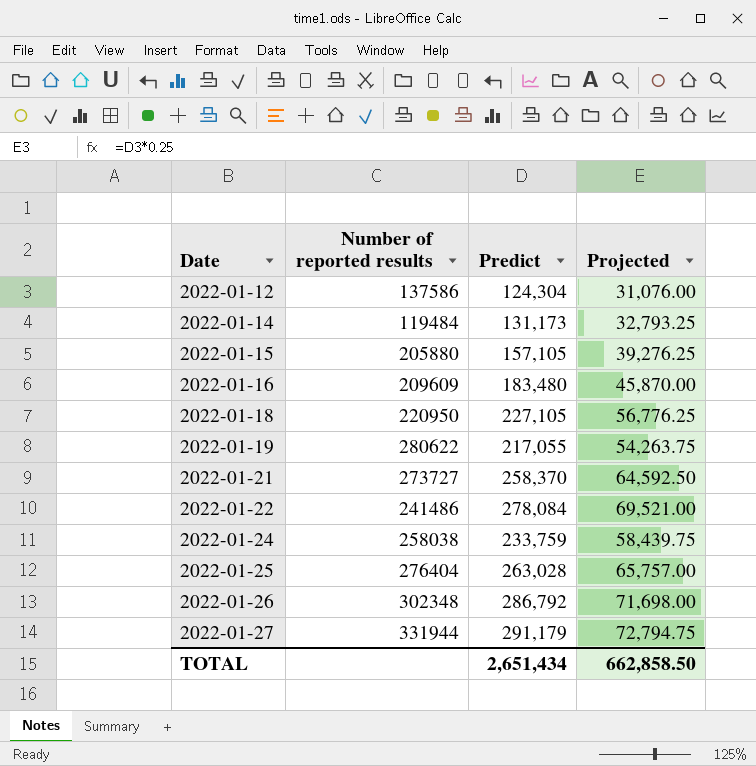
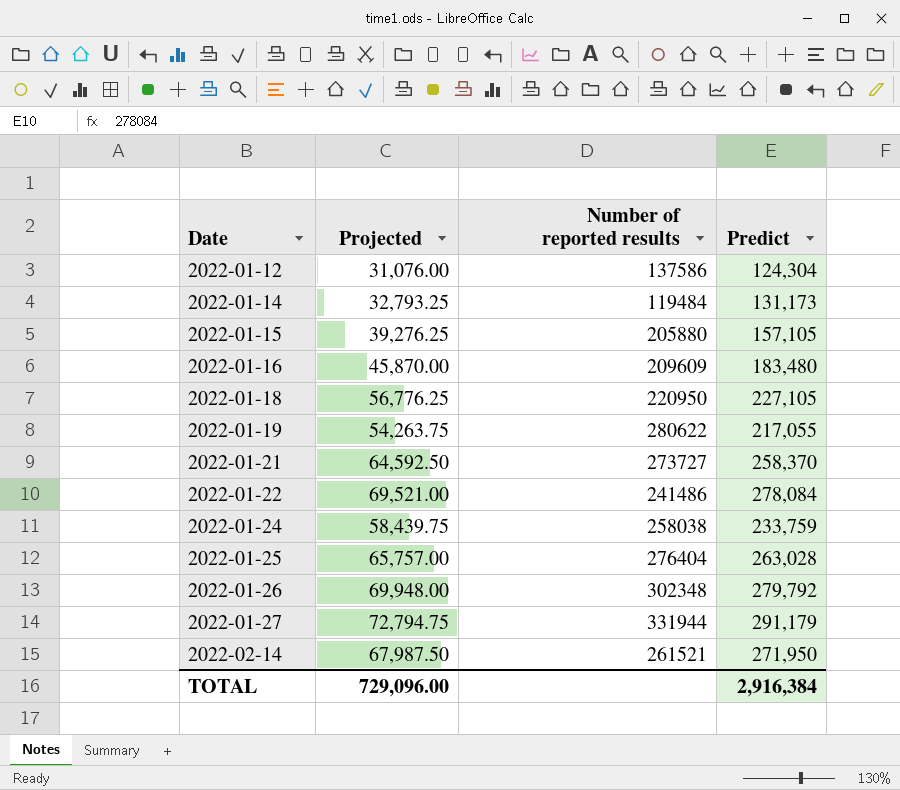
column Projected | position: 4 -> 2
2022-01-26 | Projected: 71,698.00 -> 69,948.00
2022-01-26 | Predict: 286,792 -> 279,792
row 2022-02-14: none -> 67,987.50 | 261521 | 271,950
TOTAL | Projected: 662,858.50 -> 729,096.00
TOTAL | Predict: 2,651,434 -> 2,916,384

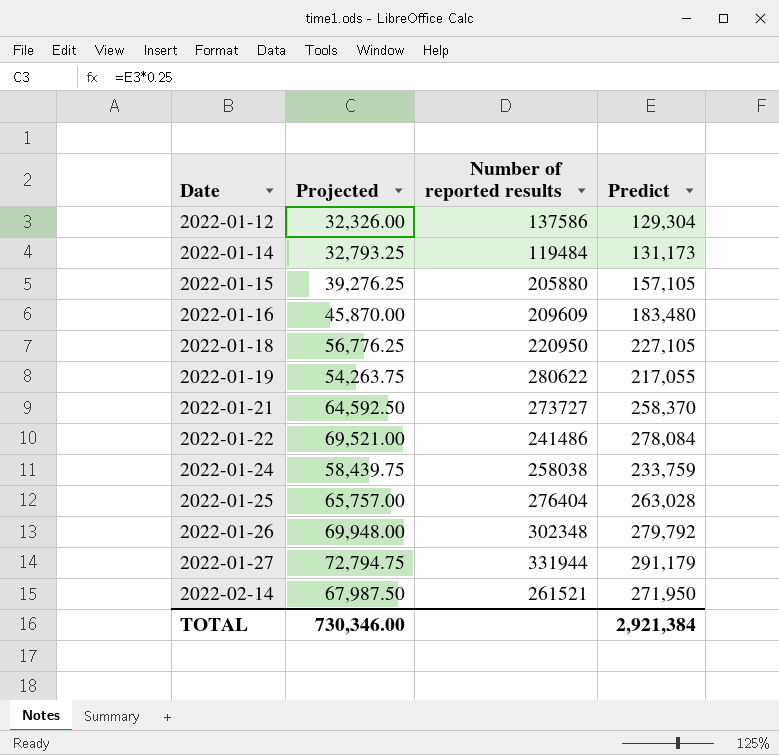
2022-01-12 | Projected: 31,076.00 -> 32,326.00
2022-01-12 | Predict: 124,304 -> 129,304
TOTAL | Projected: 729,096.00 -> 730,346.00
TOTAL | Predict: 2,916,384 -> 2,921,384

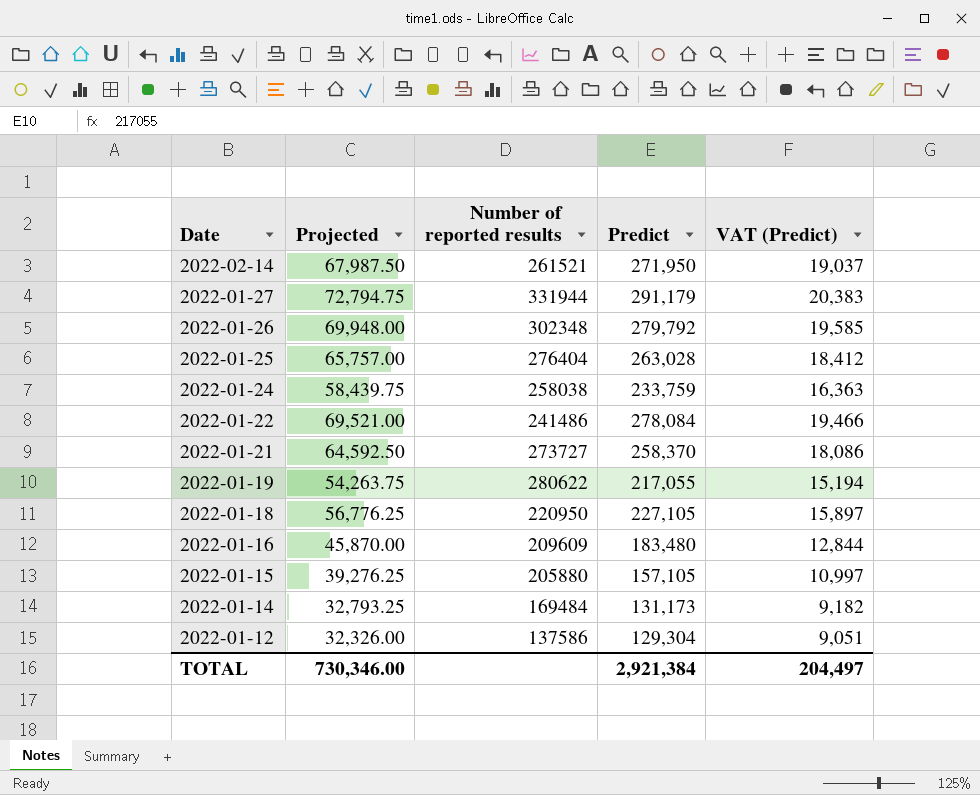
row order: Date ascending -> Date descending
column VAT (Predict) | formula: none -> [Predict] * 0.07
2022-01-14 | Number of reported results: 119484 -> 169484

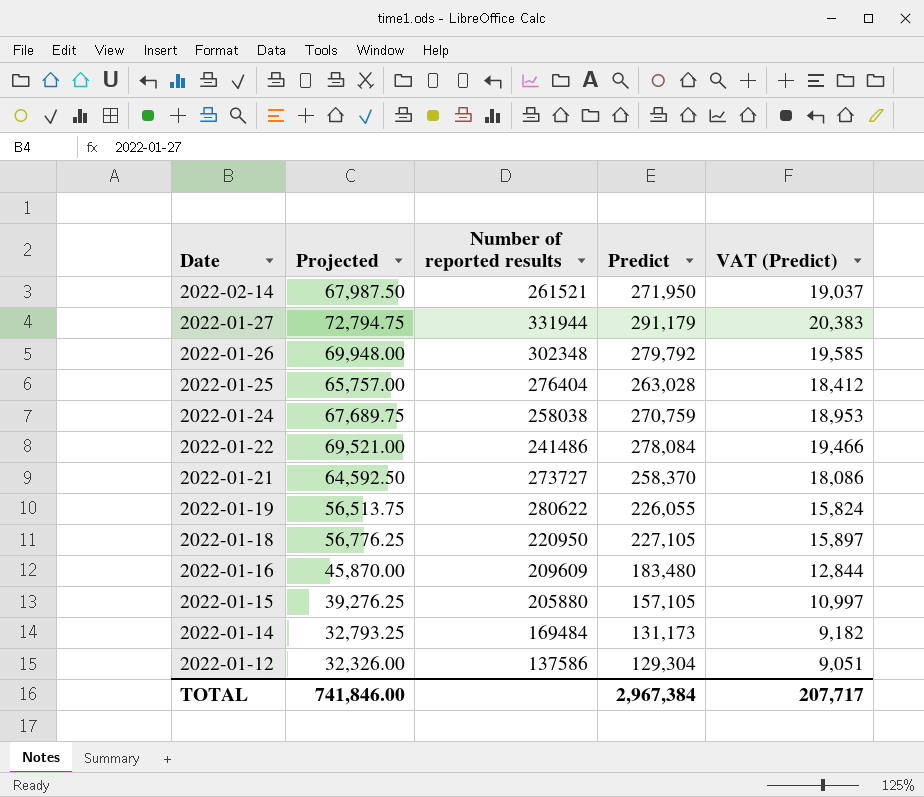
2022-01-24 | Projected: 58,439.75 -> 67,689.75
2022-01-24 | Predict: 233,759 -> 270,759
2022-01-24 | VAT (Predict): 16,363 -> 18,953
2022-01-19 | Projected: 54,263.75 -> 56,513.75
2022-01-19 | Predict: 217,055 -> 226,055
2022-01-19 | VAT (Predict): 15,194 -> 15,824
TOTAL | Projected: 730,346.00 -> 741,846.00
TOTAL | Predict: 2,921,384 -> 2,967,384
TOTAL | VAT (Predict): 204,497 -> 207,717

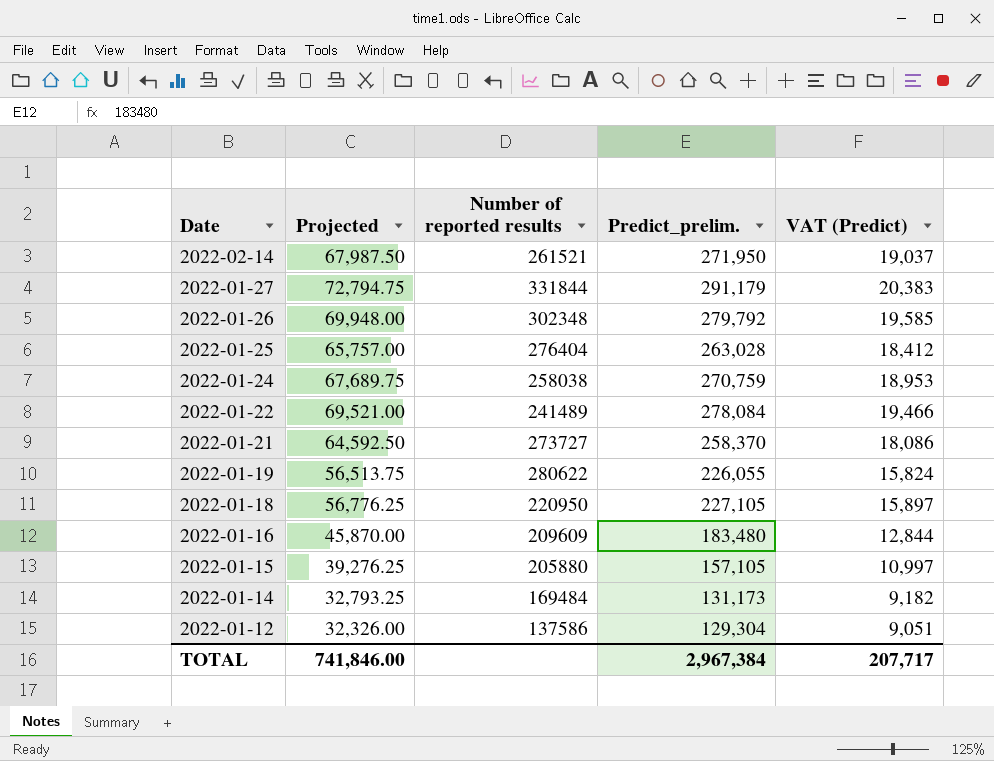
column name: Predict -> Predict_prelim.
2022-01-27 | Number of reported results: 331944 -> 331844
2022-01-22 | Number of reported results: 241486 -> 241489

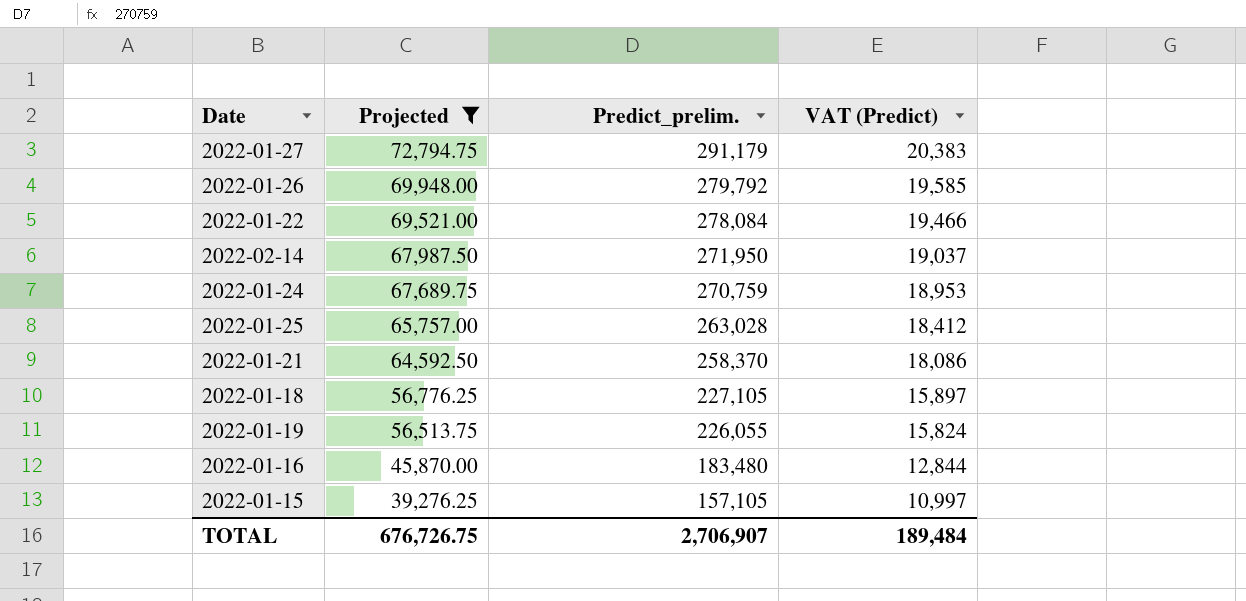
filter: none -> Projected >= 39,276.25
row order: Date descending -> Projected descending
column Number of reported results | position: 3 -> none
TOTAL | Projected: 741,846.00 -> 676,726.75
TOTAL | Predict_prelim.: 2,967,384 -> 2,706,907
TOTAL | VAT (Predict): 207,717 -> 189,484

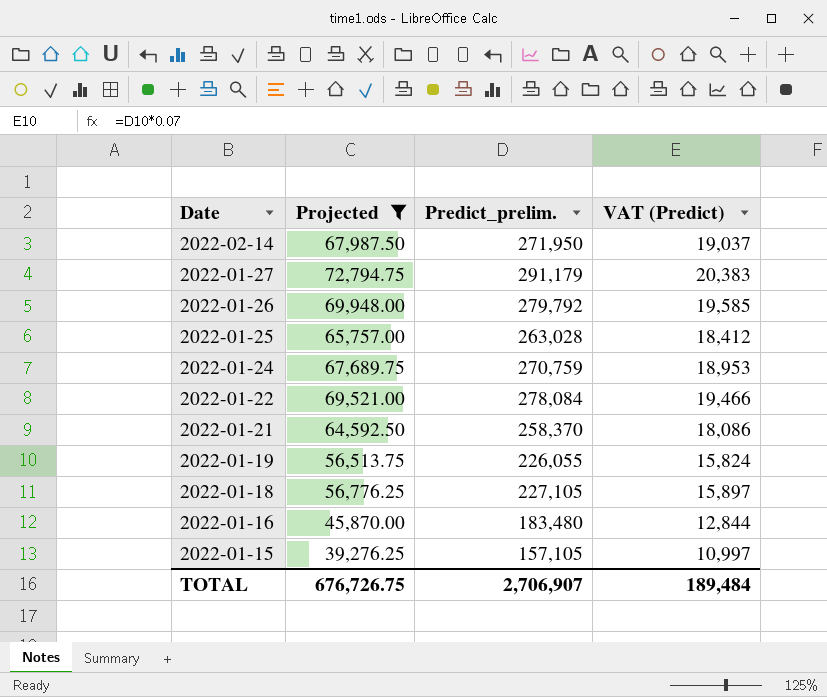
row order: Projected descending -> Date descending

